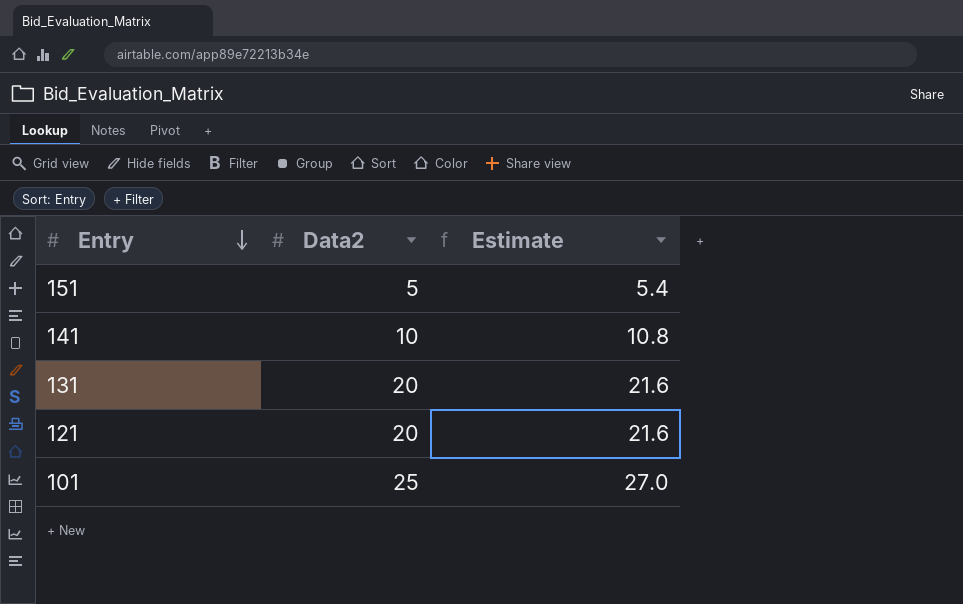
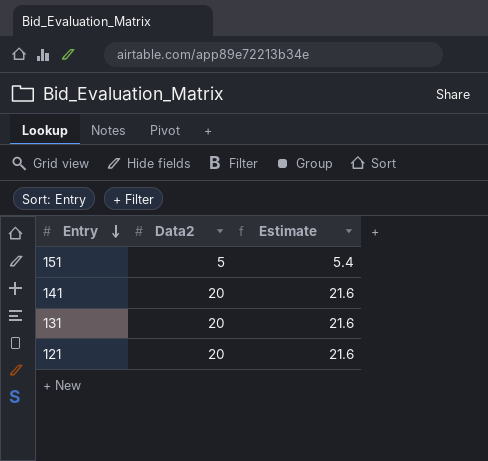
row 101: 25 | 27.0 -> none
141 | Data2: 10 -> 20
141 | Estimate: 10.8 -> 21.6

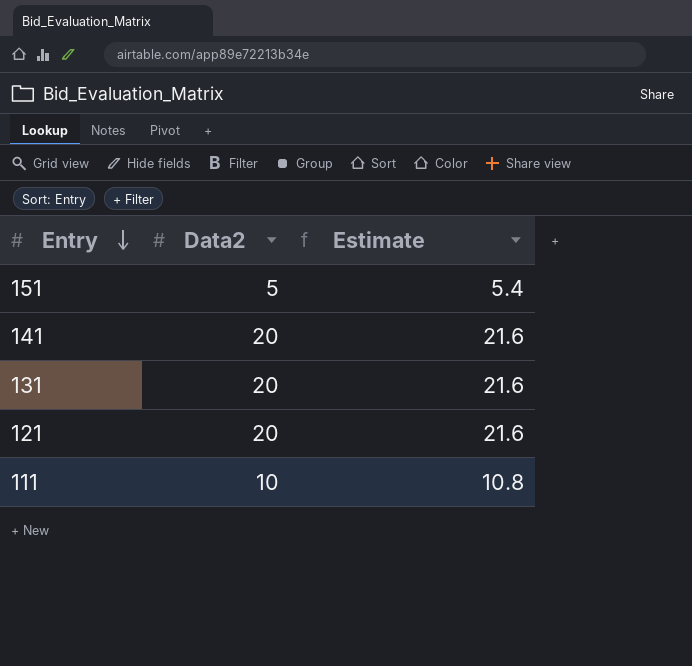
row 111: none -> 10 | 10.8

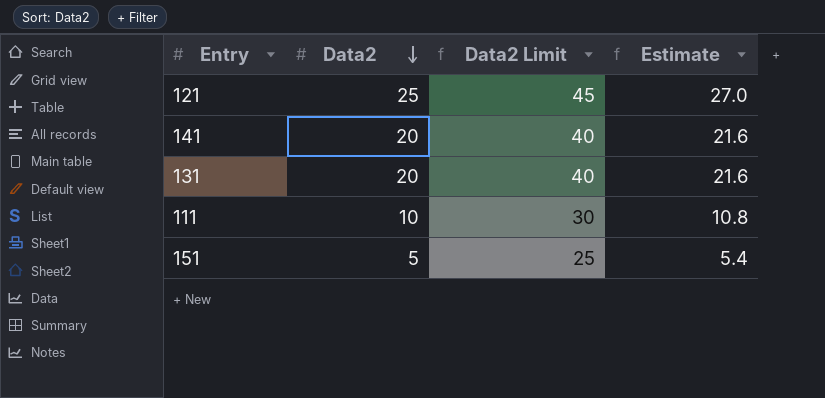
row order: Entry descending -> Data2 descending
column Data2 Limit | formula: none -> [Data2] + 20
121 | Data2: 20 -> 25
121 | Estimate: 21.6 -> 27.0

